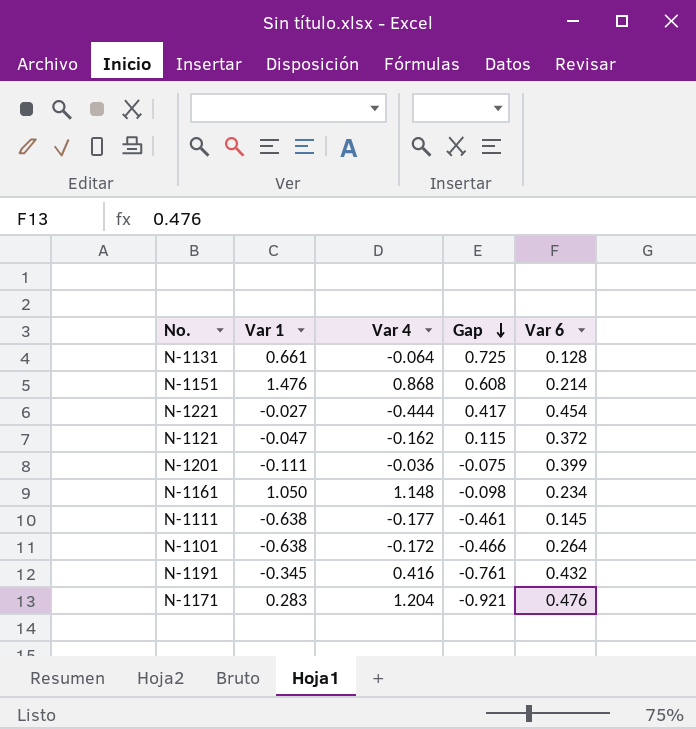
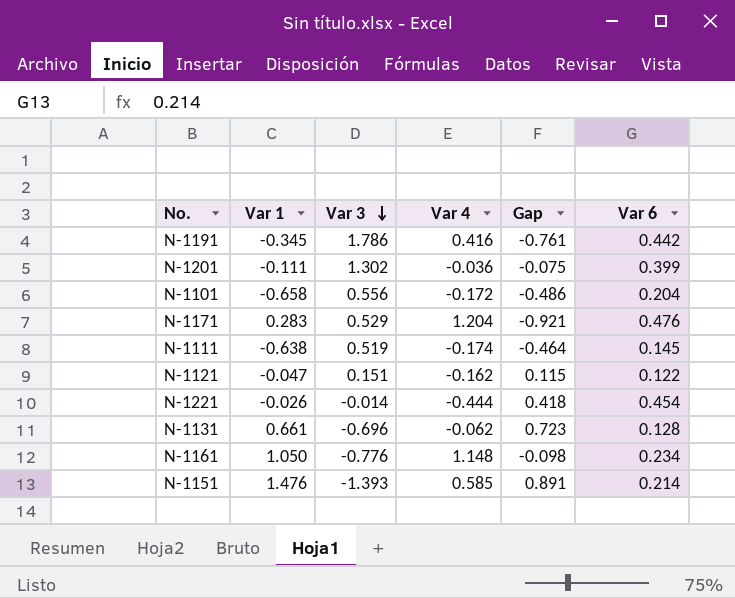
row order: Gap descending -> Var 3 descending
column Var 3 | position: none -> 3
N-1191 | Var 6: 0.432 -> 0.442
N-1101 | Var 1: -0.638 -> -0.658
N-1101 | Gap: -0.466 -> -0.486
N-1101 | Var 6: 0.264 -> 0.204
N-1111 | Var 4: -0.177 -> -0.174
N-1111 | Gap: -0.461 -> -0.464
N-1121 | Var 6: 0.372 -> 0.122
N-1221 | Var 1: -0.027 -> -0.026
N-1221 | Gap: 0.417 -> 0.418
N-1131 | Var 4: -0.064 -> -0.062
N-1131 | Gap: 0.725 -> 0.723
N-1151 | Var 4: 0.868 -> 0.585
N-1151 | Gap: 0.608 -> 0.891

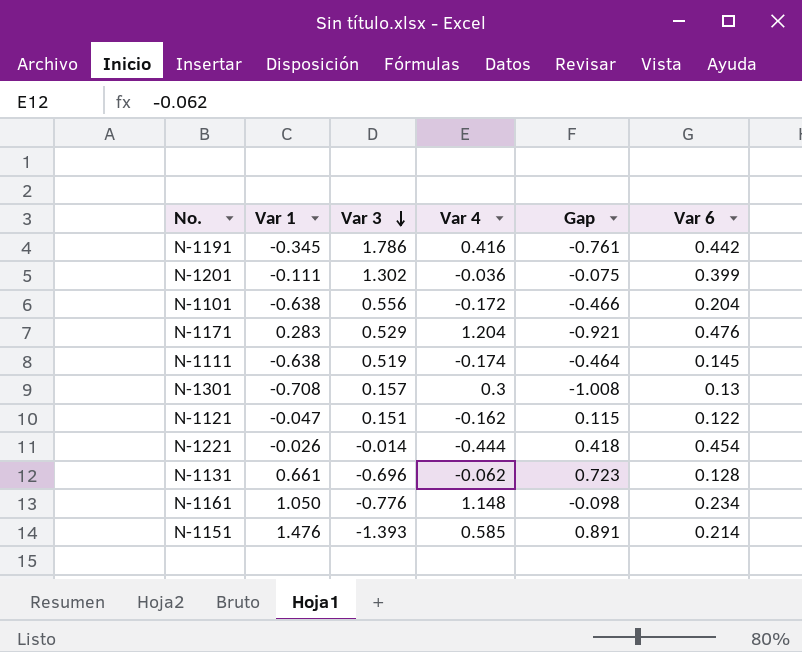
N-1101 | Var 1: -0.658 -> -0.638
N-1101 | Gap: -0.486 -> -0.466
row N-1301: none -> -0.708 | 0.157 | 0.3 | -1.008 | 0.13

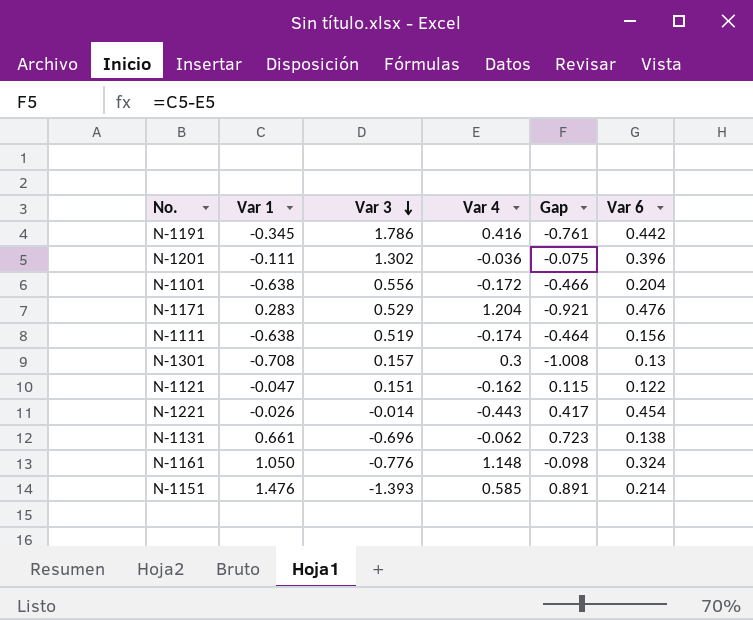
N-1201 | Var 6: 0.399 -> 0.396
N-1111 | Var 6: 0.145 -> 0.156
N-1221 | Var 4: -0.444 -> -0.443
N-1221 | Gap: 0.418 -> 0.417
N-1131 | Var 6: 0.128 -> 0.138
N-1161 | Var 6: 0.234 -> 0.324

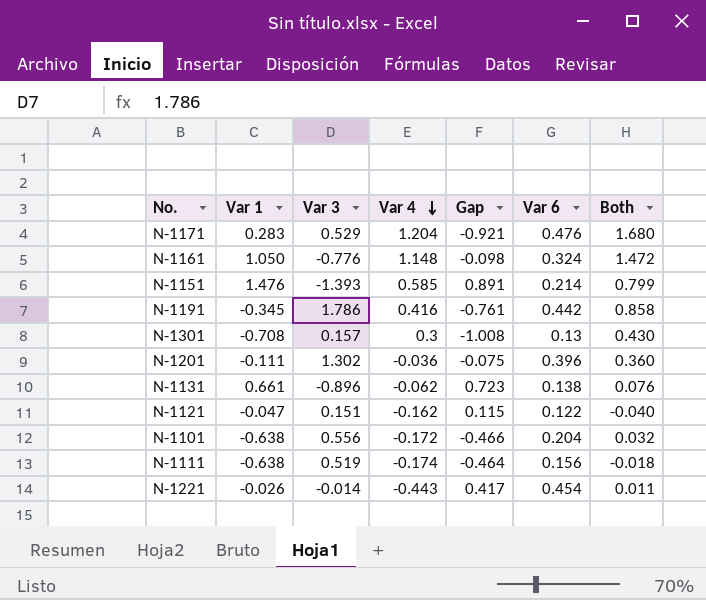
row order: Var 3 descending -> Var 4 descending
column Both | formula: none -> [Var 4] + [Var 6]
N-1131 | Var 3: -0.696 -> -0.896

